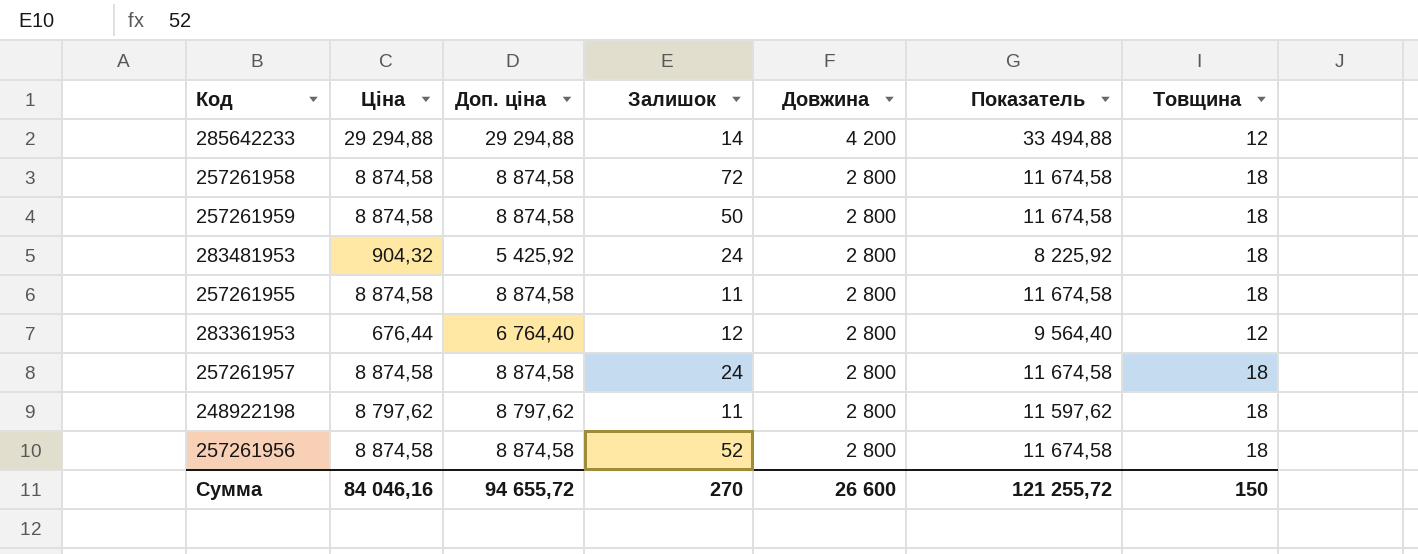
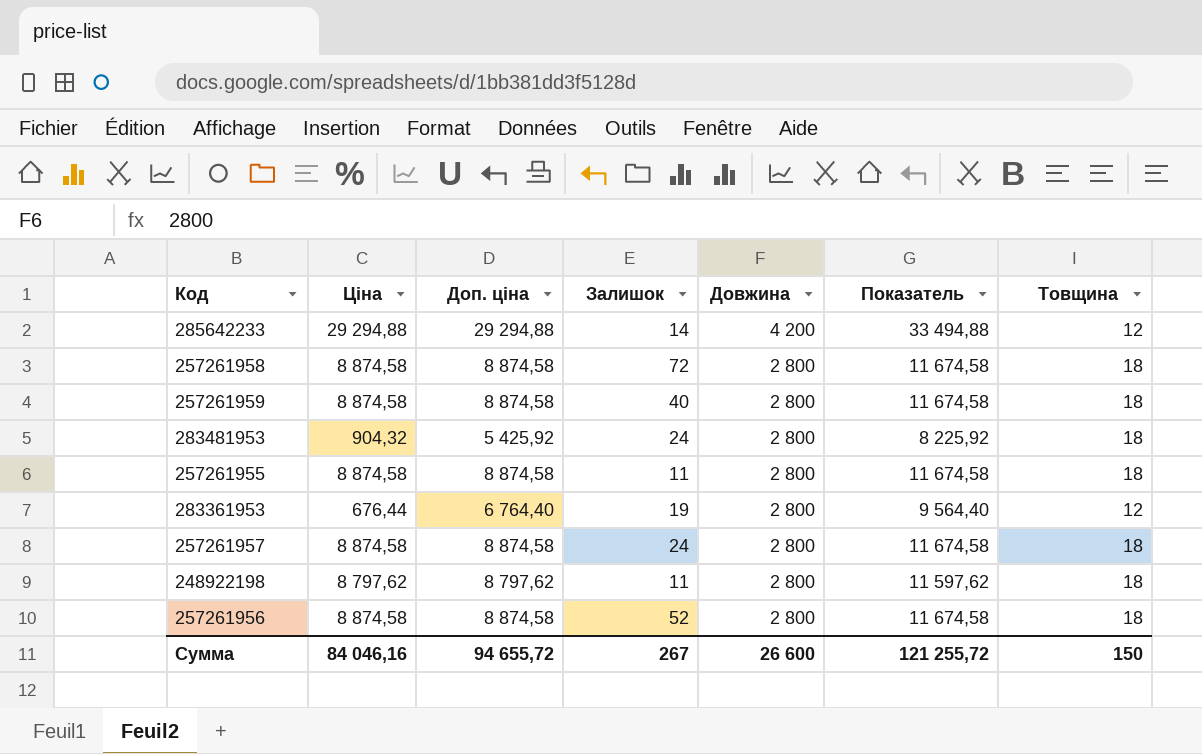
257261959 | Залишок: 50 -> 40
283361953 | Залишок: 12 -> 19
Сумма | Залишок: 270 -> 267

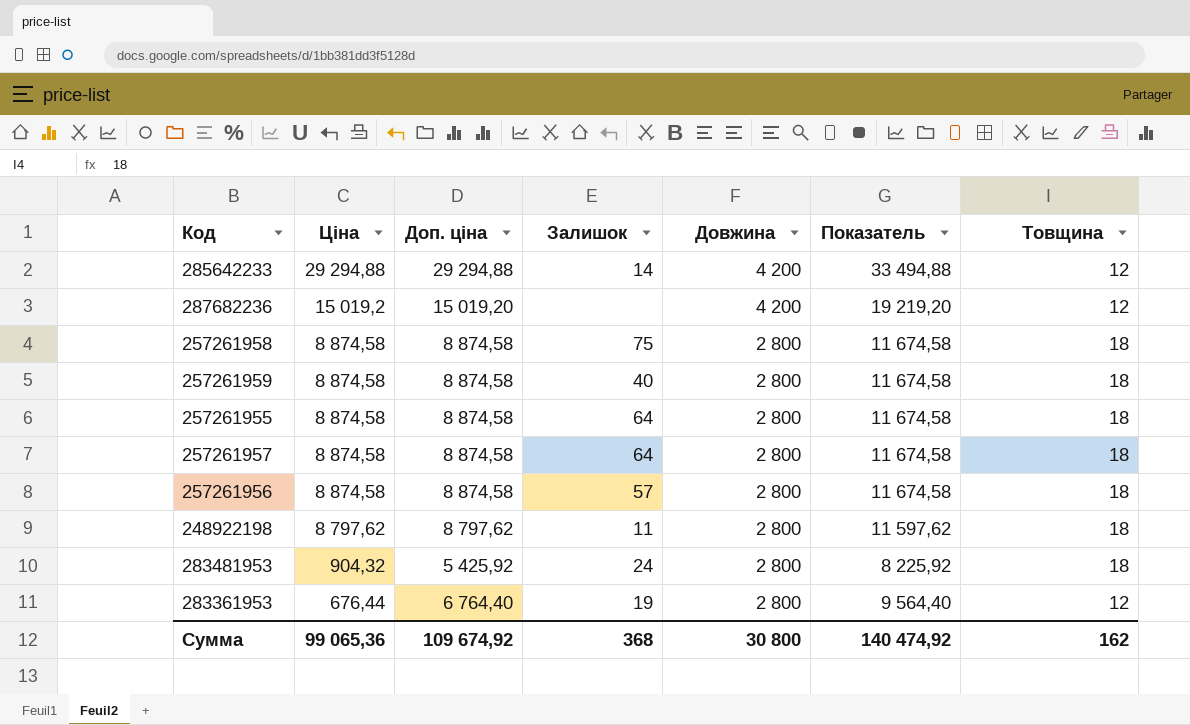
row order: Довжина descending -> Ціна descending
row 287682236: none -> 15 019,2 | 15 019,20 | none | 4 200 | 19 219,20 | 12
257261958 | Залишок: 72 -> 75
257261955 | Залишок: 11 -> 64
257261957 | Залишок: 24 -> 64
257261956 | Залишок: 52 -> 57
Сумма | Ціна: 84 046,16 -> 99 065,36
Сумма | Доп. ціна: 94 655,72 -> 109 674,92
Сумма | Залишок: 267 -> 368
Сумма | Довжина: 26 600 -> 30 800
Сумма | Показатель: 121 255,72 -> 140 474,92
Сумма | Товщина: 150 -> 162

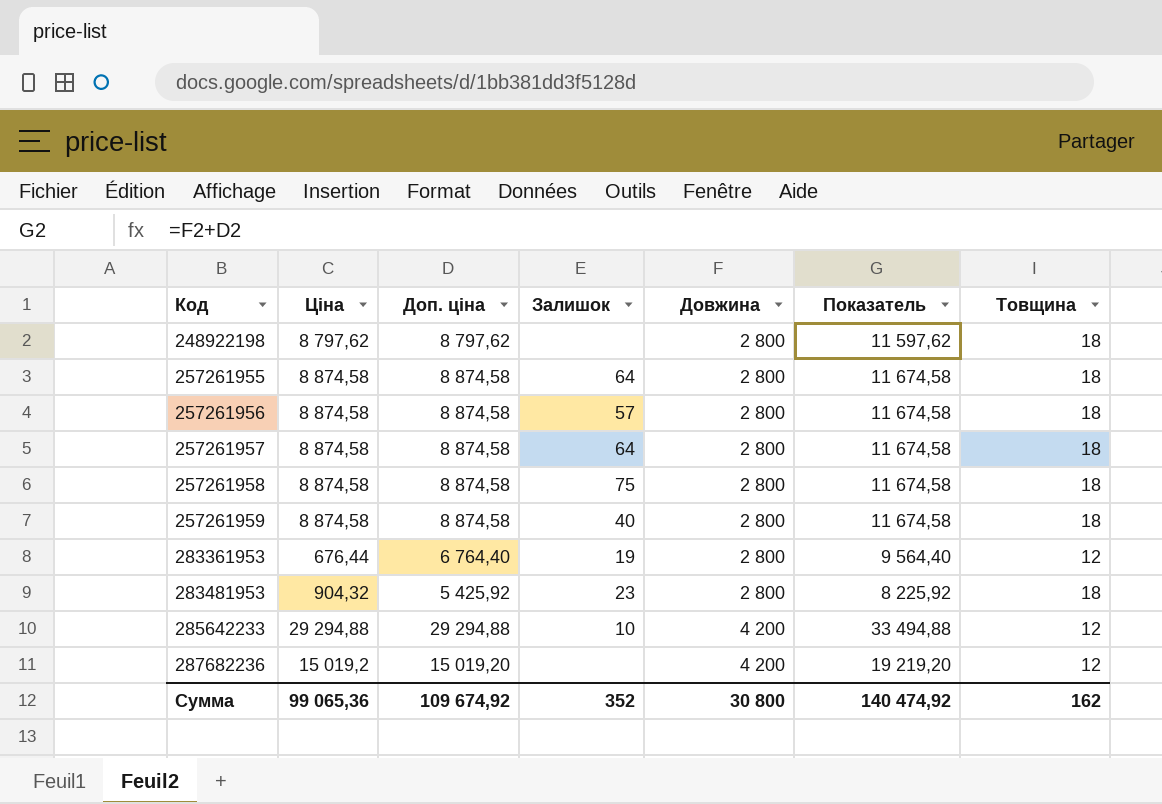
row order: Ціна descending -> Код ascending
248922198 | Залишок: 11 -> none
283481953 | Залишок: 24 -> 23
285642233 | Залишок: 14 -> 10
Сумма | Залишок: 368 -> 352

